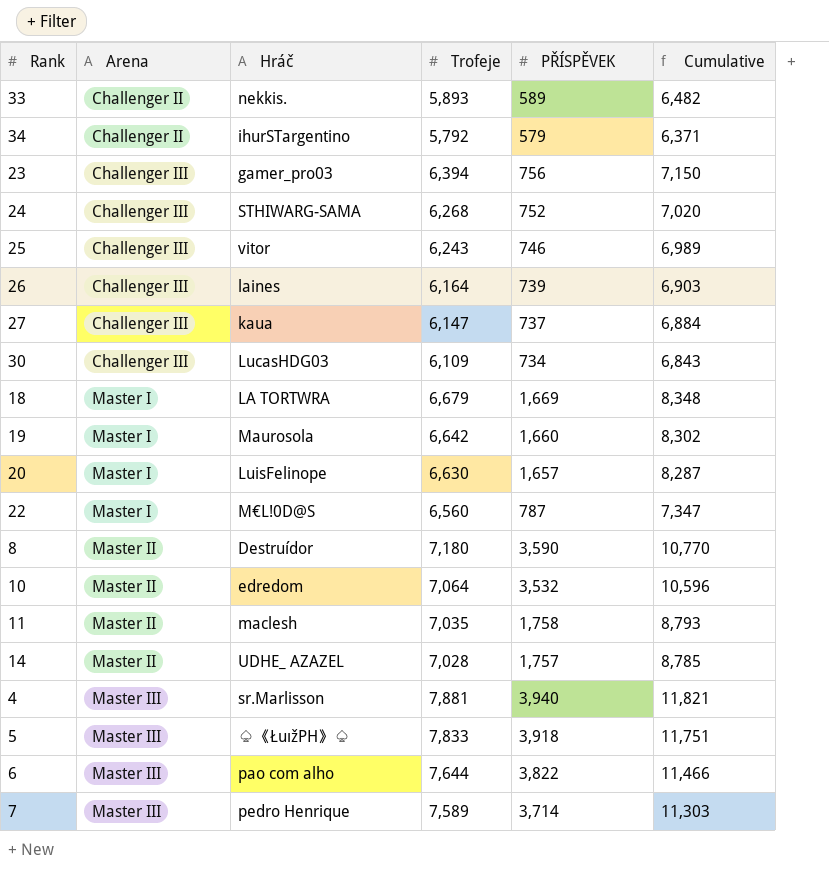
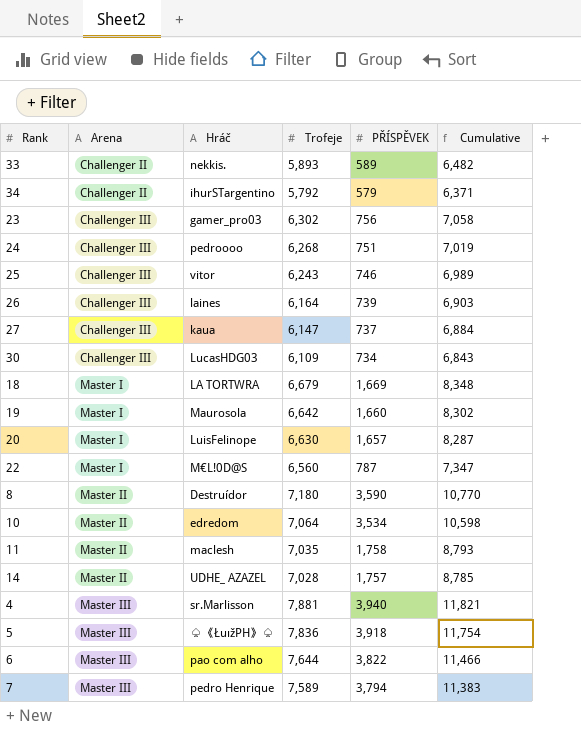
23 | Trofeje: 6,394 -> 6,302
23 | Cumulative: 7,150 -> 7,058
24 | Hráč: STHIWARG-SAMA -> pedroooo
24 | PŘÍSPĚVEK: 752 -> 751
24 | Cumulative: 7,020 -> 7,019
10 | PŘÍSPĚVEK: 3,532 -> 3,534
10 | Cumulative: 10,596 -> 10,598
5 | Trofeje: 7,833 -> 7,836
5 | Cumulative: 11,751 -> 11,754
7 | PŘÍSPĚVEK: 3,714 -> 3,794
7 | Cumulative: 11,303 -> 11,383

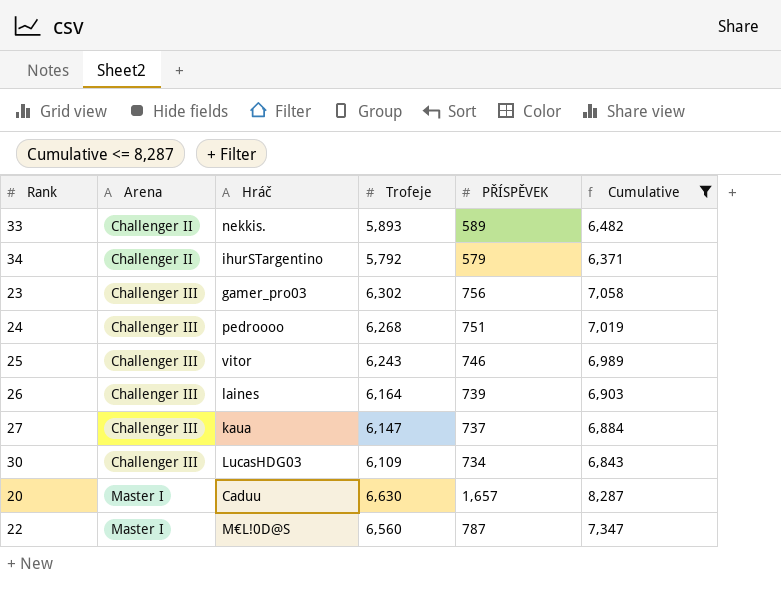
filter: none -> Cumulative <= 8,287
20 | Hráč: LuisFelinope -> Caduu

